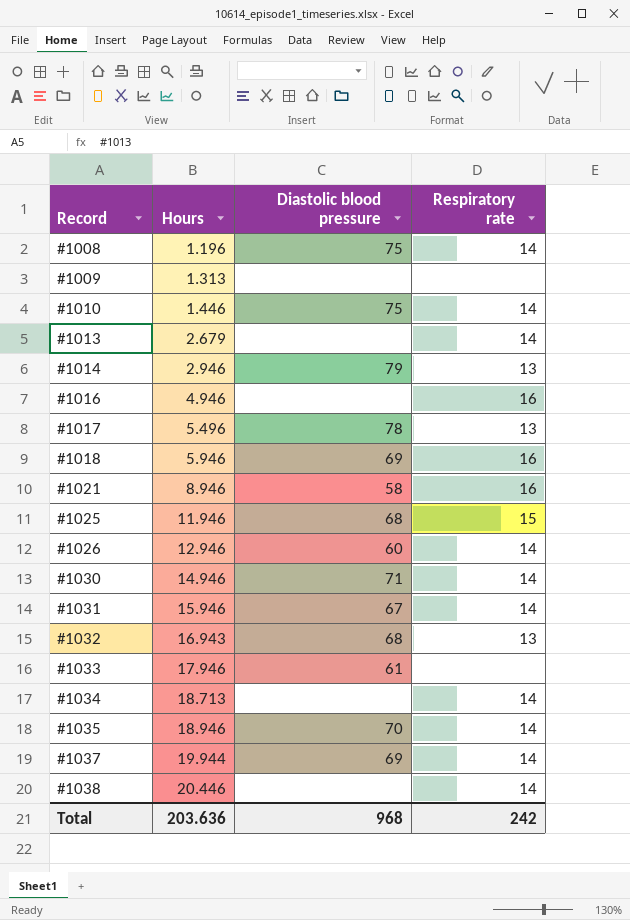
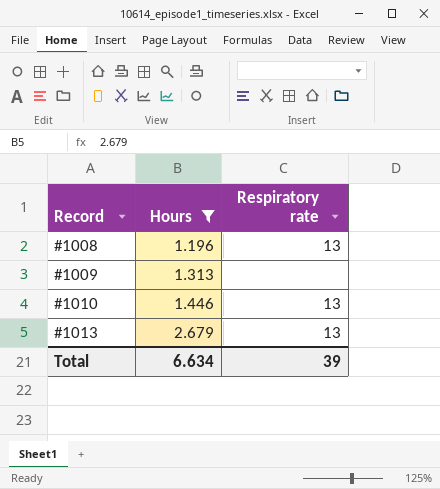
filter: none -> Hours <= 2.679
column Diastolic blood pressure | position: 3 -> none
#1008 | Respiratory rate: 14 -> 13
#1010 | Respiratory rate: 14 -> 13
#1013 | Respiratory rate: 14 -> 13
Total | Hours: 203.636 -> 6.634
Total | Respiratory rate: 242 -> 39

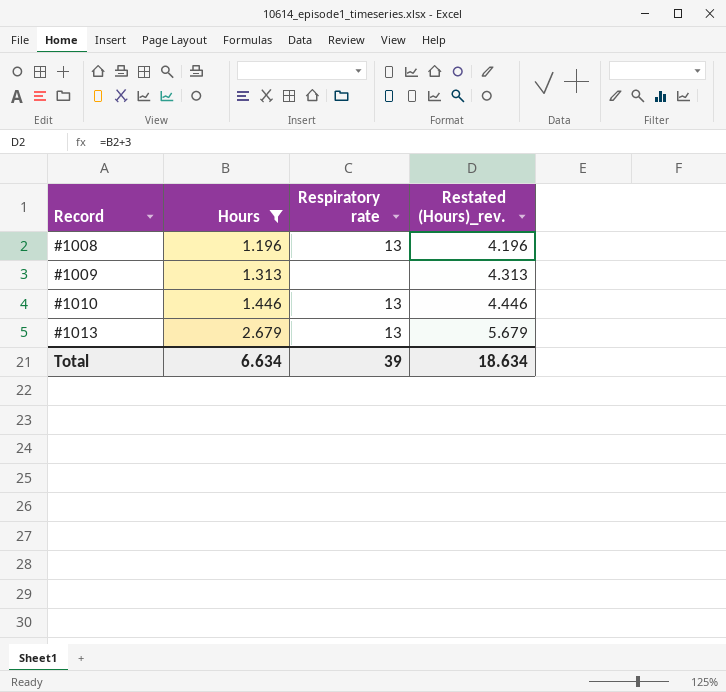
column Restated (Hours)_rev. | formula: none -> [Hours] + 3

